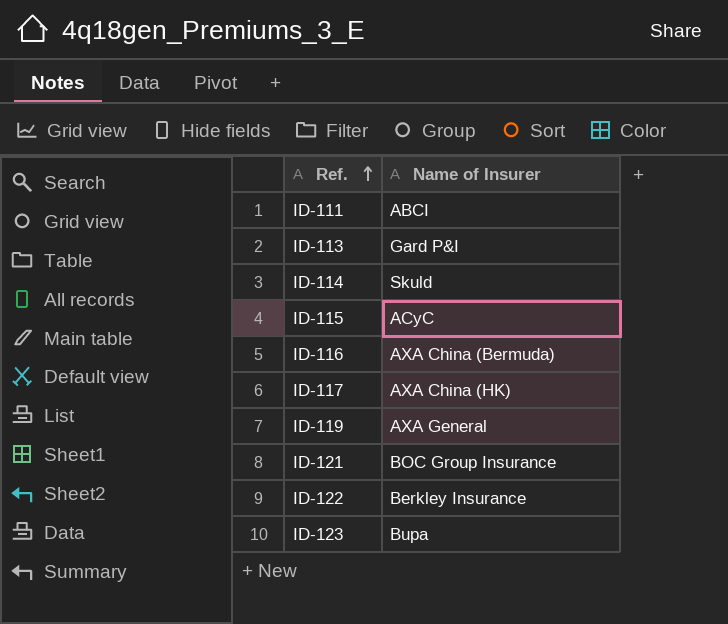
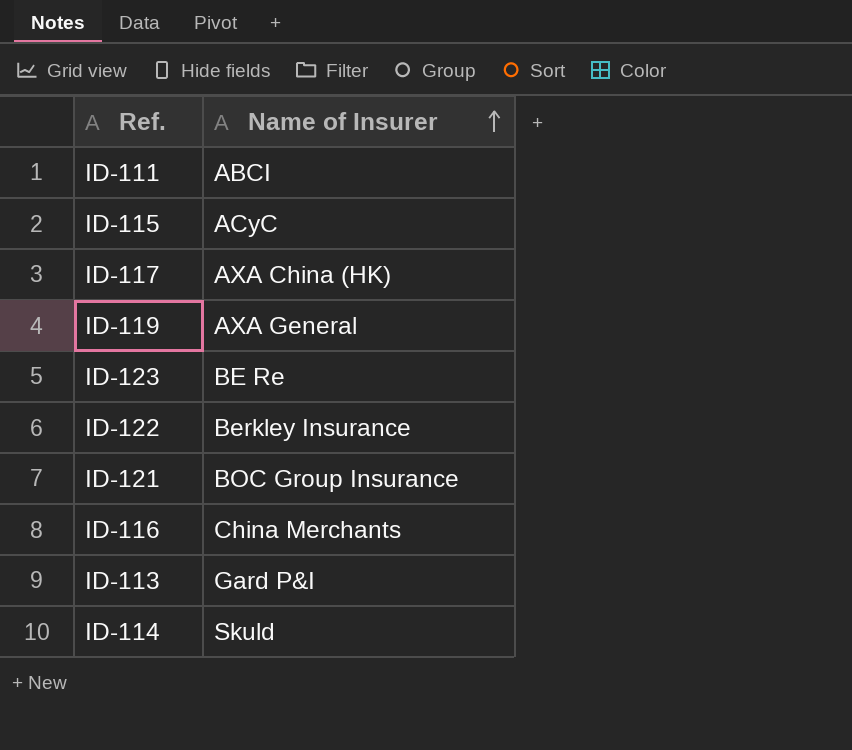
row order: Ref. ascending -> Name of Insurer ascending
ID-123 | Name of Insurer: Bupa -> BE Re
ID-116 | Name of Insurer: AXA China (Bermuda) -> China Merchants

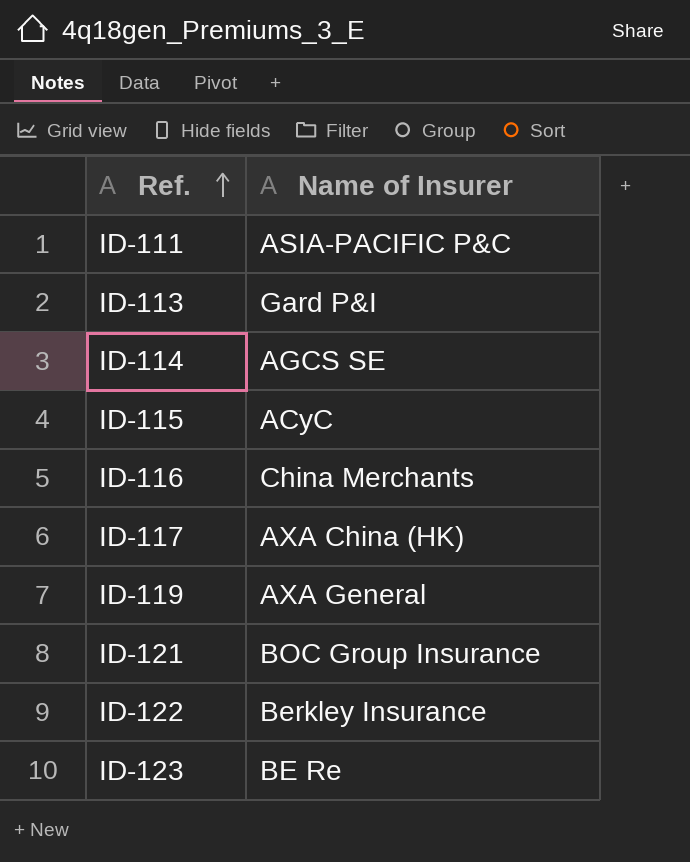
row order: Name of Insurer ascending -> Ref. ascending
ID-111 | Name of Insurer: ABCI -> ASIA-PACIFIC P&C
ID-114 | Name of Insurer: Skuld -> AGCS SE

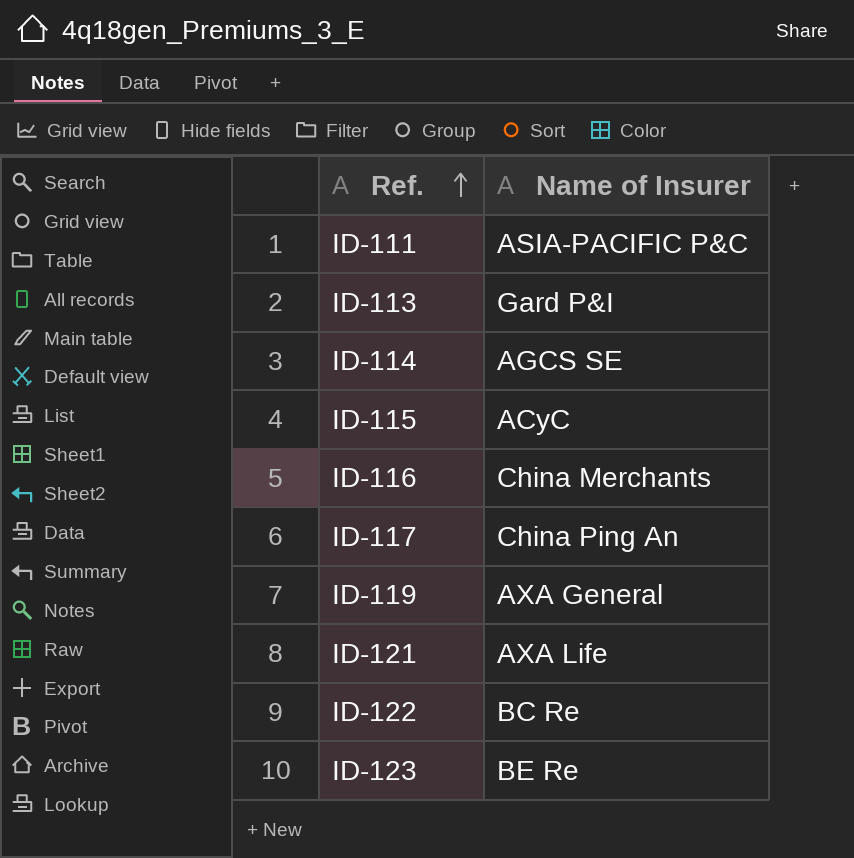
ID-117 | Name of Insurer: AXA China (HK) -> China Ping An
ID-121 | Name of Insurer: BOC Group Insurance -> AXA Life
ID-122 | Name of Insurer: Berkley Insurance -> BC Re

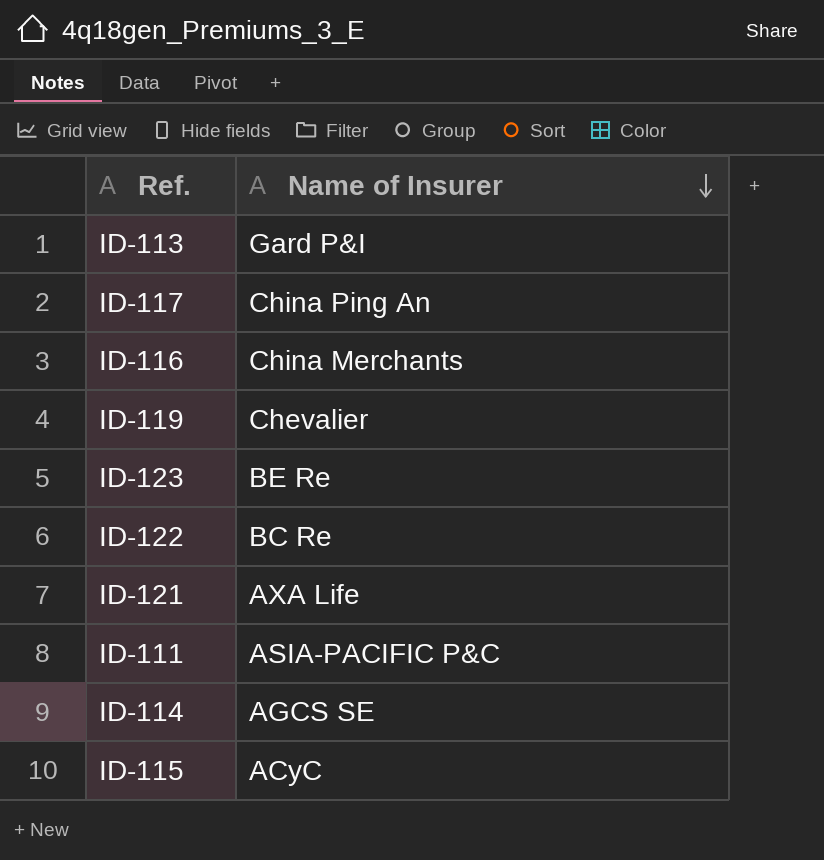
row order: Ref. ascending -> Name of Insurer descending
ID-119 | Name of Insurer: AXA General -> Chevalier

